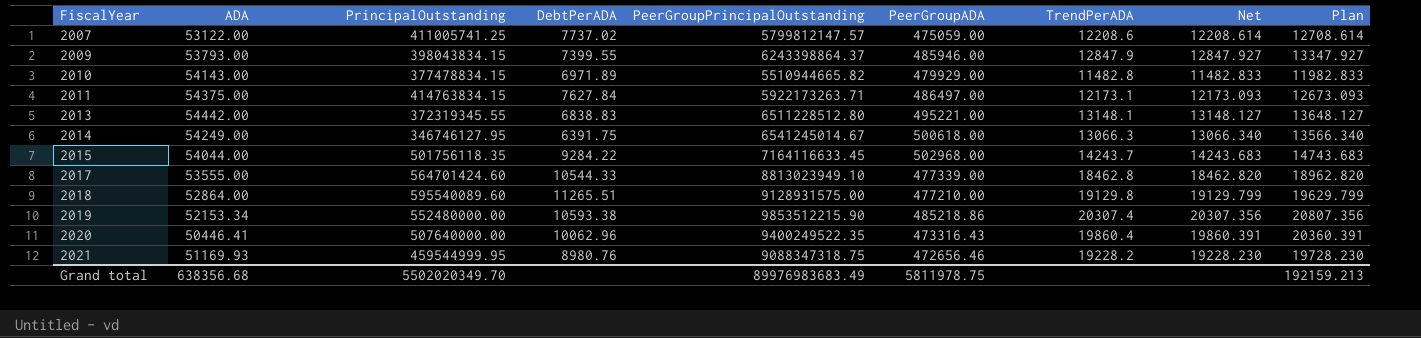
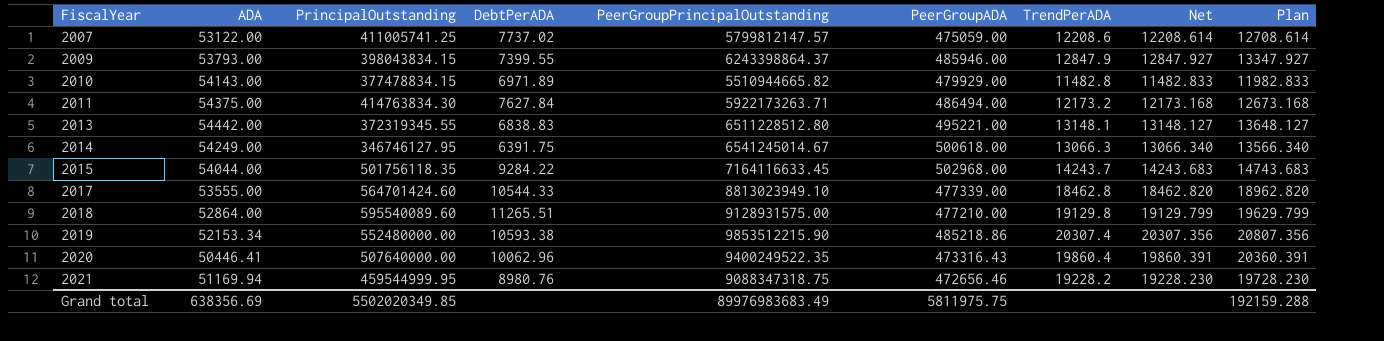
2011 | PrincipalOutstanding: 414763834.15 -> 414763834.30
2011 | PeerGroupADA: 486497.00 -> 486494.00
2011 | TrendPerADA: 12173.1 -> 12173.2
2011 | Net: 12173.093 -> 12173.168
2011 | Plan: 12673.093 -> 12673.168
2021 | ADA: 51169.93 -> 51169.94
Grand total | ADA: 638356.68 -> 638356.69
Grand total | PrincipalOutstanding: 5502020349.70 -> 5502020349.85
Grand total | PeerGroupADA: 5811978.75 -> 5811975.75
Grand total | Plan: 192159.213 -> 192159.288

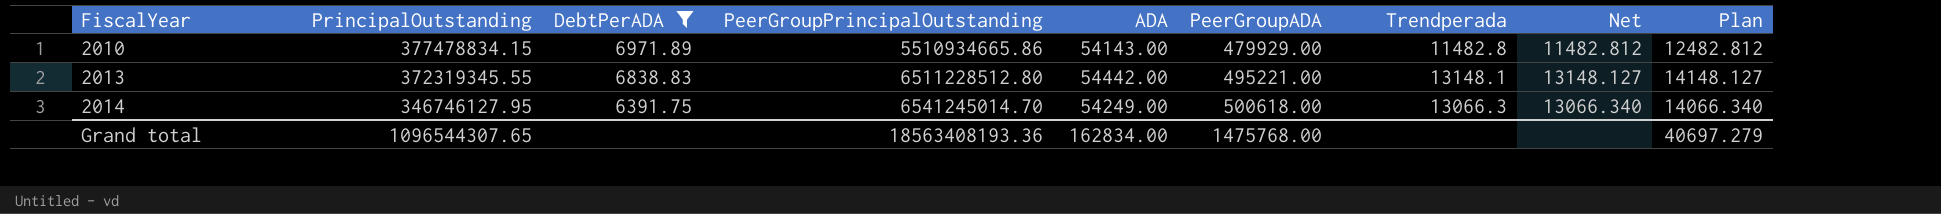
filter: none -> DebtPerADA <= 6971.89
column ADA | position: 2 -> 5
column name: TrendPerADA -> Trendperada
column Plan | formula: [Net] + 500 -> [Net] + 1000
2010 | PeerGroupPrincipalOutstanding: 5510944665.82 -> 5510934665.86
2010 | Net: 11482.833 -> 11482.812
2014 | PeerGroupPrincipalOutstanding: 6541245014.67 -> 6541245014.70
Grand total | PrincipalOutstanding: 5502020349.85 -> 1096544307.65
Grand total | PeerGroupPrincipalOutstanding: 89976983683.49 -> 18563408193.36
Grand total | ADA: 638356.69 -> 162834.00
Grand total | PeerGroupADA: 5811975.75 -> 1475768.00
Grand total | Plan: 192159.288 -> 40697.279

